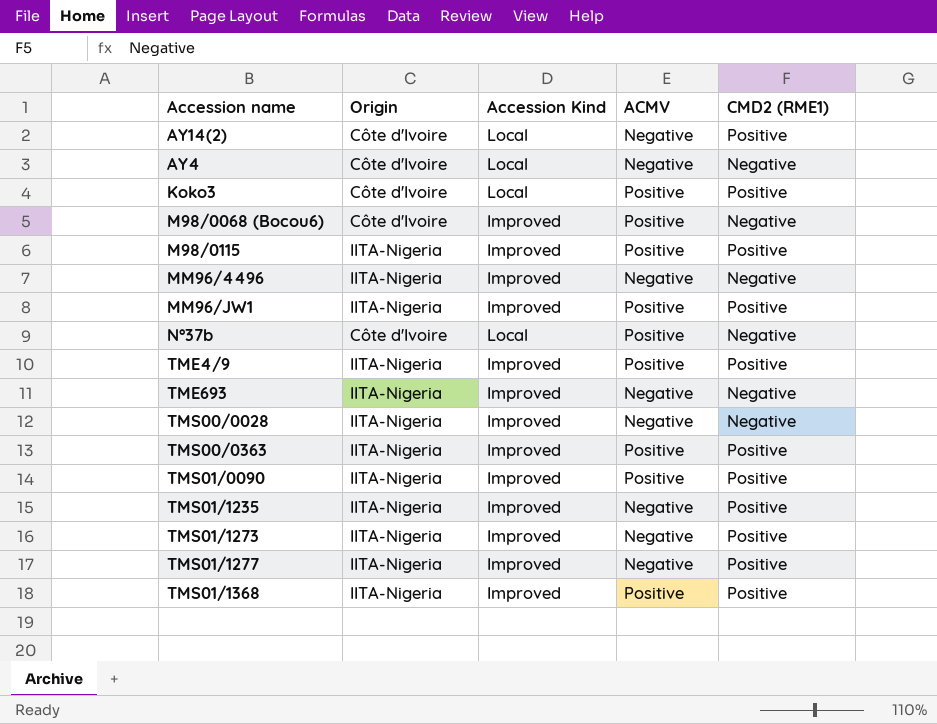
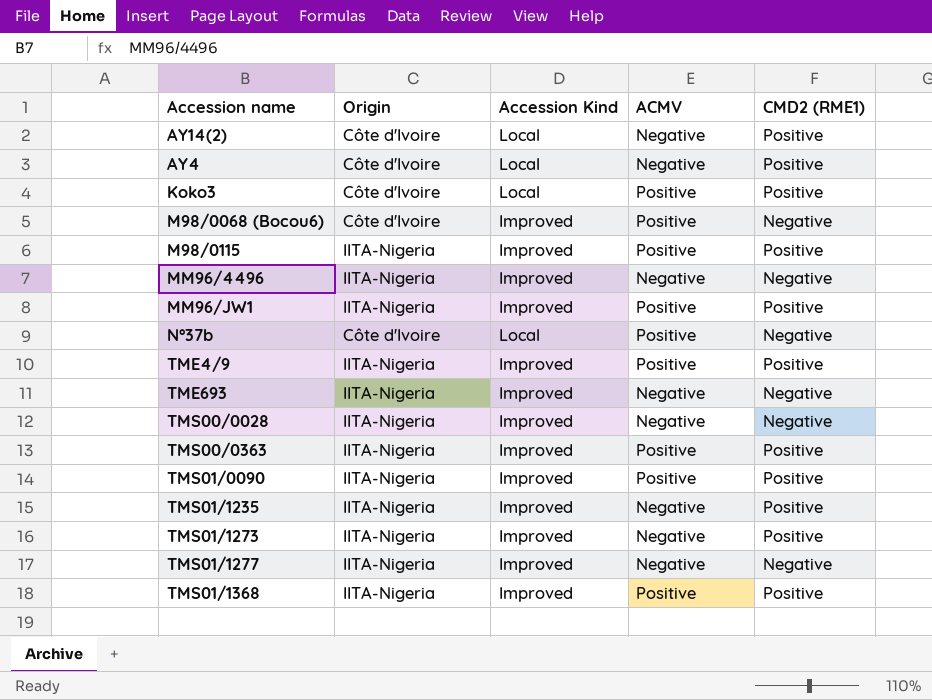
AY4 | CMD2 (RME1): Negative -> Positive
TMS01/1277 | CMD2 (RME1): Positive -> Negative

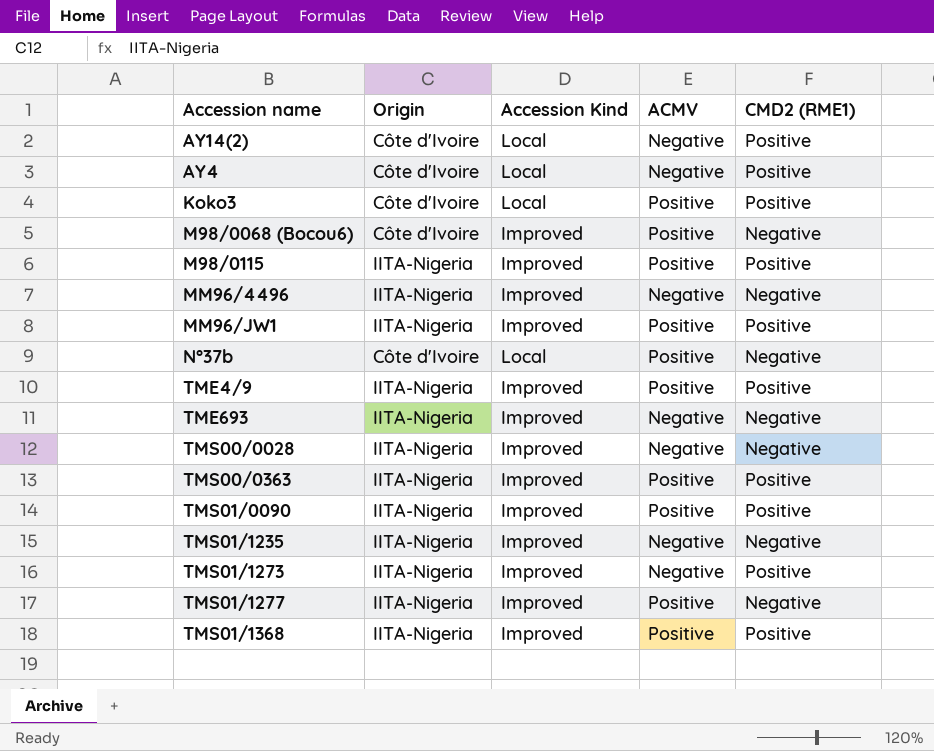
TMS01/1235 | CMD2 (RME1): Positive -> Negative
TMS01/1277 | ACMV: Negative -> Positive

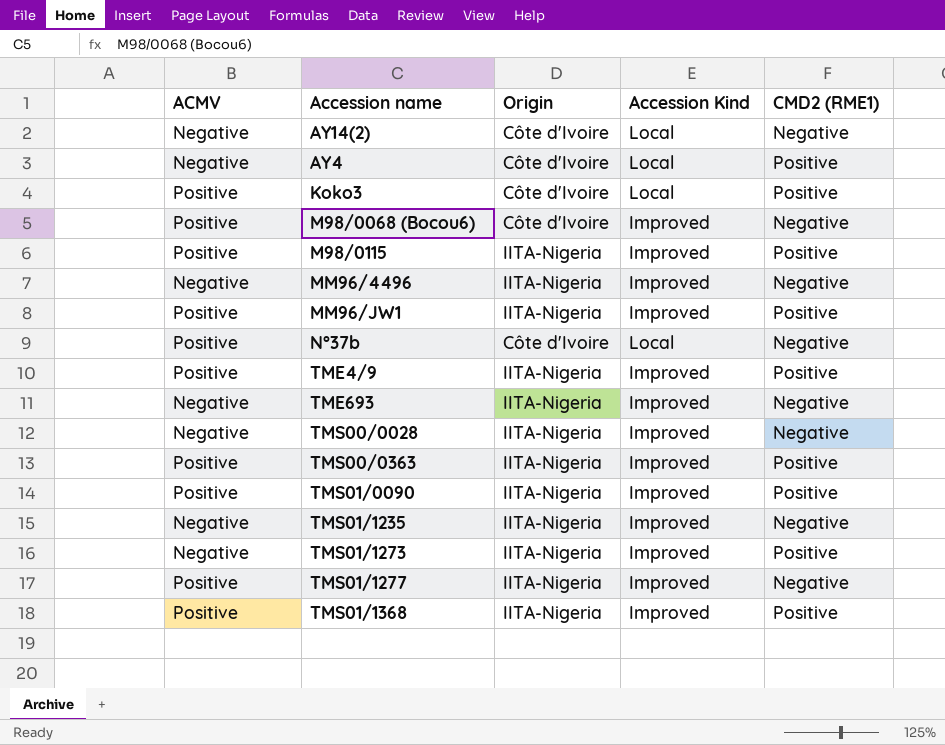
column ACMV | position: 4 -> 1
AY14(2) | CMD2 (RME1): Positive -> Negative

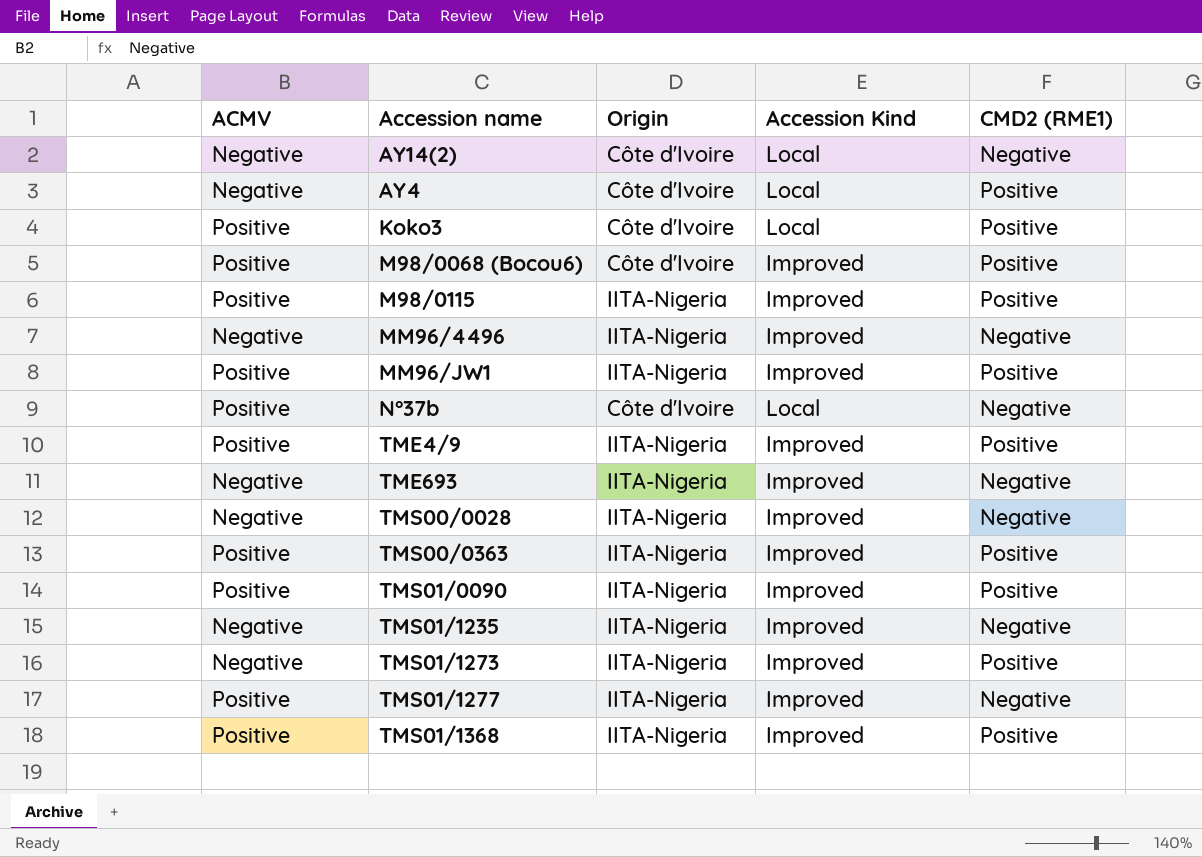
M98/0068 (Bocou6) | CMD2 (RME1): Negative -> Positive

